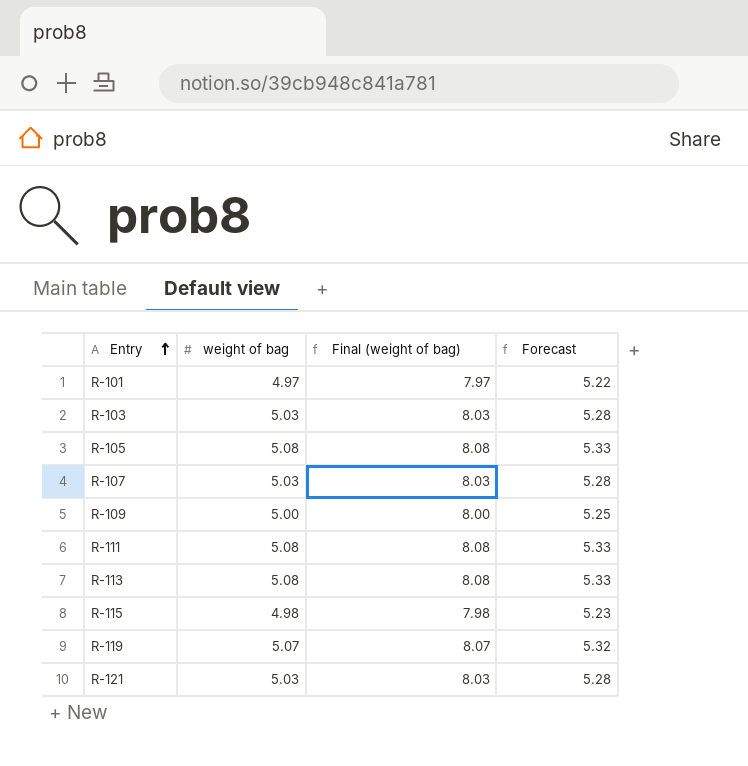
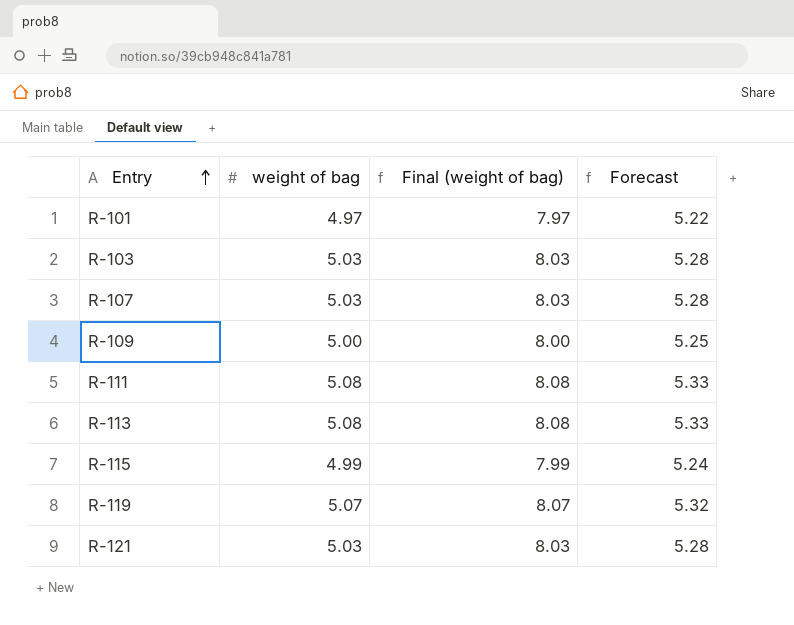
row R-105: 5.08 | 8.08 | 5.33 -> none
R-115 | weight of bag: 4.98 -> 4.99
R-115 | Final (weight of bag): 7.98 -> 7.99
R-115 | Forecast: 5.23 -> 5.24

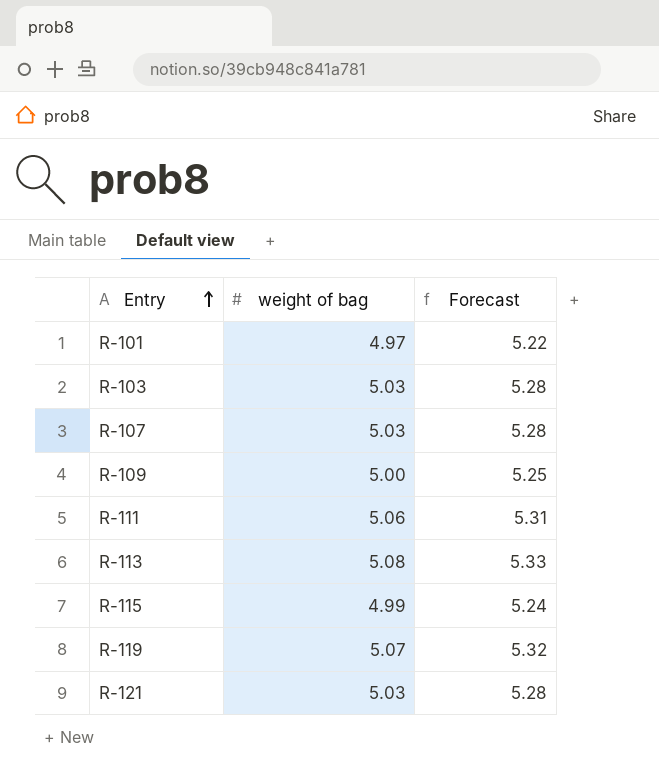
column Final (weight of bag) | formula: [weight of bag] + 3 -> none
R-111 | weight of bag: 5.08 -> 5.06
R-111 | Forecast: 5.33 -> 5.31

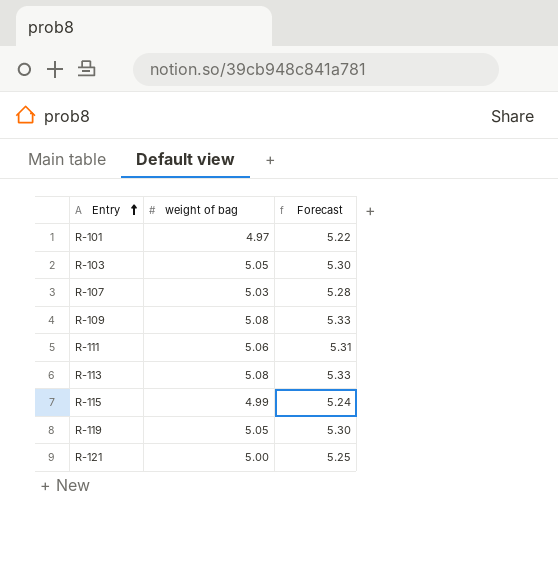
R-103 | weight of bag: 5.03 -> 5.05
R-103 | Forecast: 5.28 -> 5.30
R-109 | weight of bag: 5.00 -> 5.08
R-109 | Forecast: 5.25 -> 5.33
R-119 | weight of bag: 5.07 -> 5.05
R-119 | Forecast: 5.32 -> 5.30
R-121 | weight of bag: 5.03 -> 5.00
R-121 | Forecast: 5.28 -> 5.25

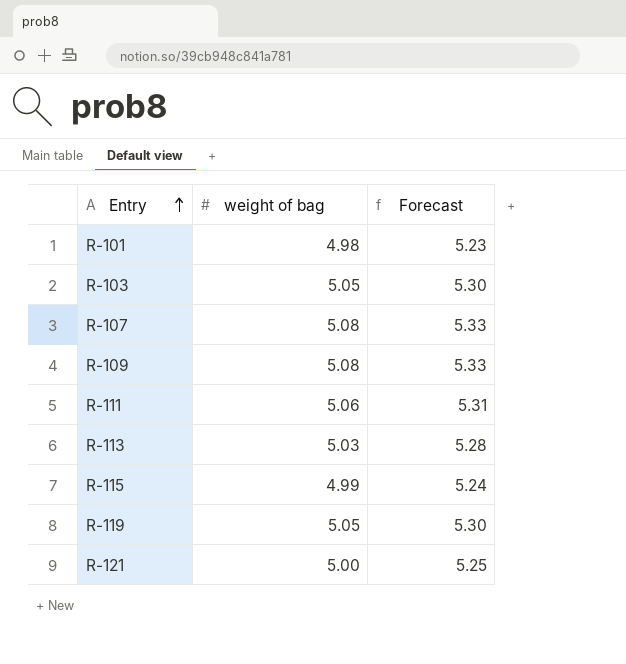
R-101 | weight of bag: 4.97 -> 4.98
R-101 | Forecast: 5.22 -> 5.23
R-107 | weight of bag: 5.03 -> 5.08
R-107 | Forecast: 5.28 -> 5.33
R-113 | weight of bag: 5.08 -> 5.03
R-113 | Forecast: 5.33 -> 5.28

